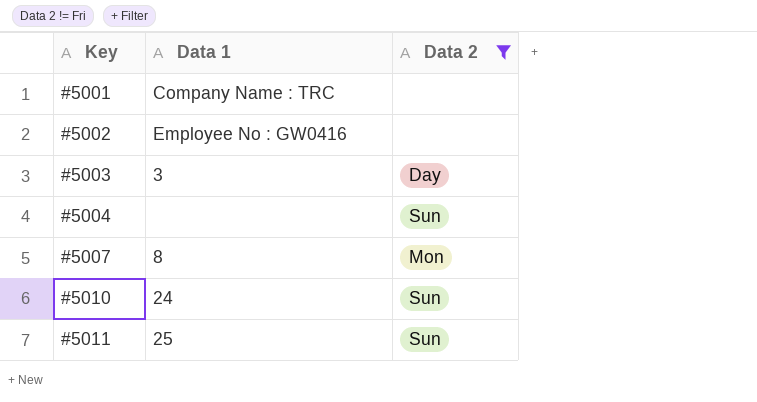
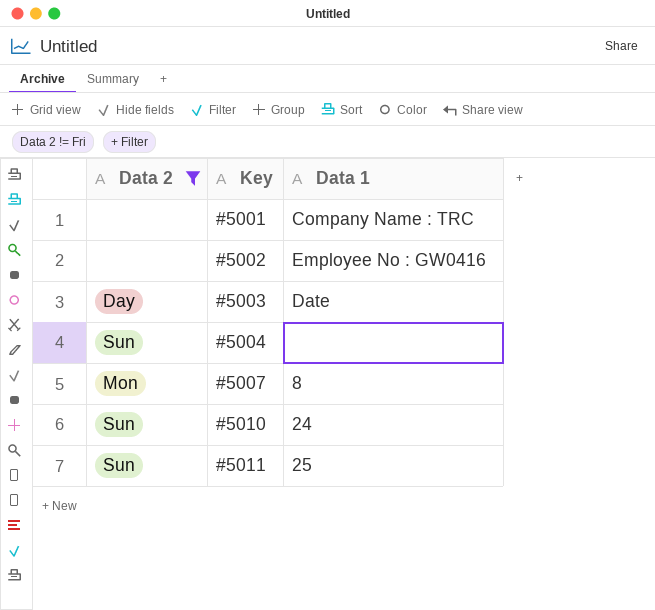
column Data 2 | position: 3 -> 1
#5003 | Data 1: 3 -> Date

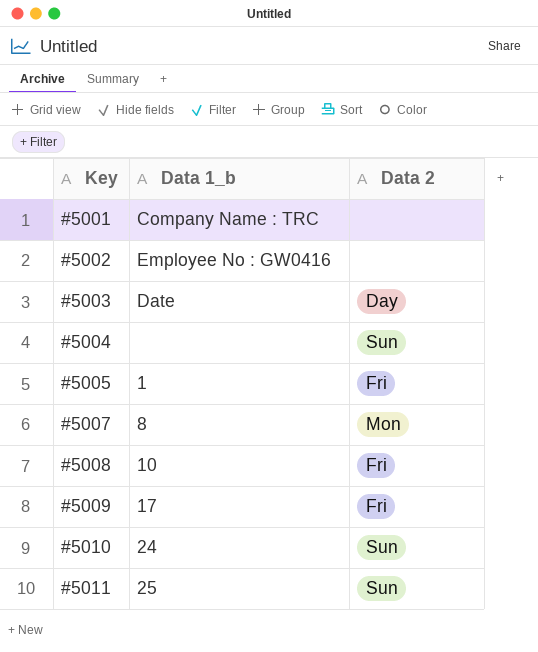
filter: Data 2 != Fri -> none
column name: Data 1 -> Data 1_b
column Data 2 | position: 1 -> 3

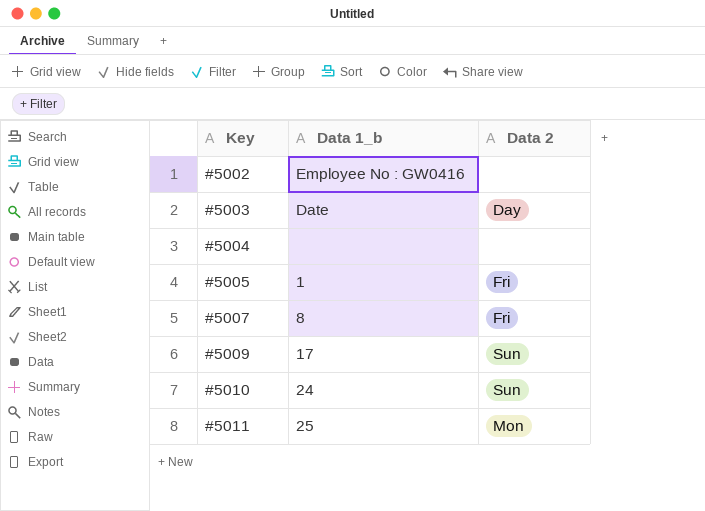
row #5001: Company Name : TRC | none -> none
row #5008: 10 | Fri -> none
#5004 | Data 2: Sun -> none
#5007 | Data 2: Mon -> Fri
#5009 | Data 2: Fri -> Sun
#5011 | Data 2: Sun -> Mon

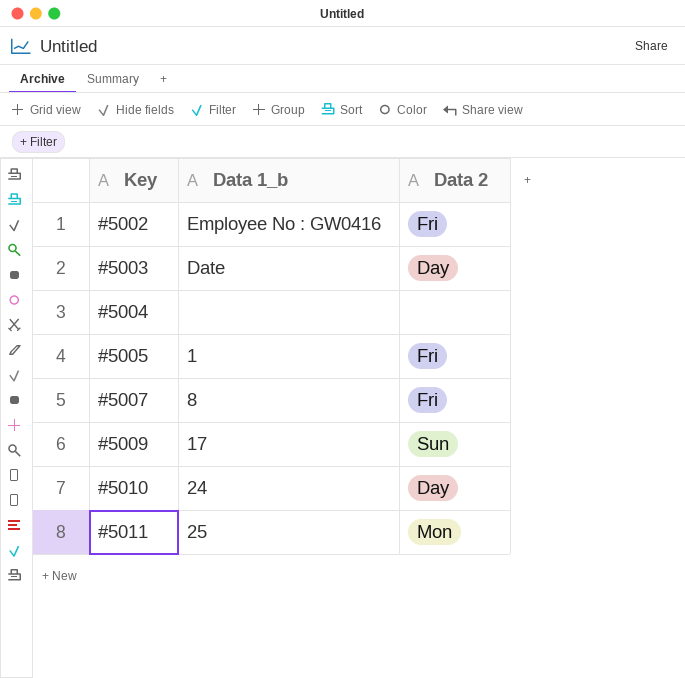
#5002 | Data 2: none -> Fri
#5010 | Data 2: Sun -> Day

